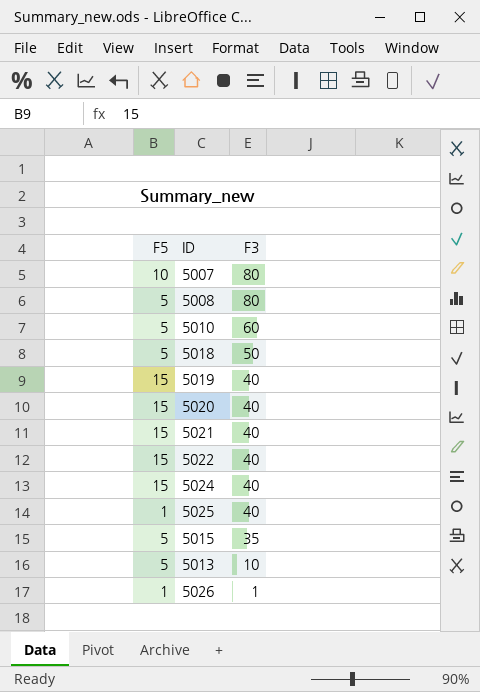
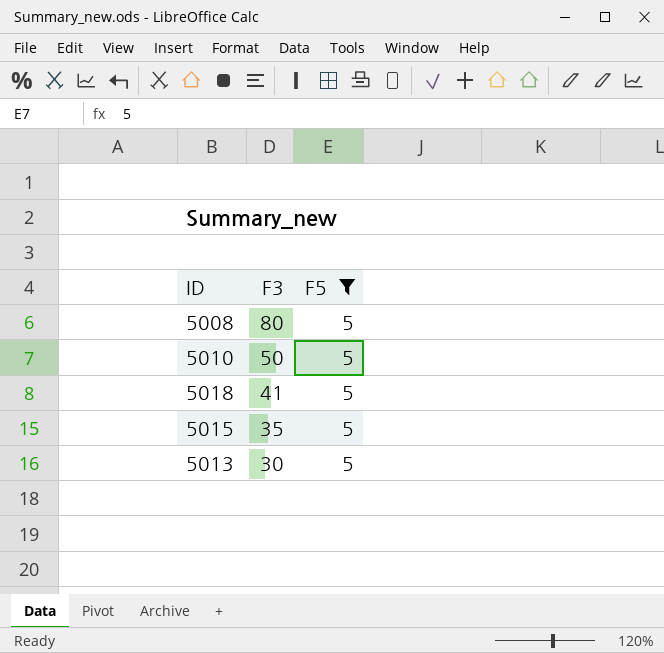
filter: none -> F5 = 5
column F5 | position: 1 -> 3
5010 | F3: 60 -> 50
5018 | F3: 50 -> 41
5013 | F3: 10 -> 30

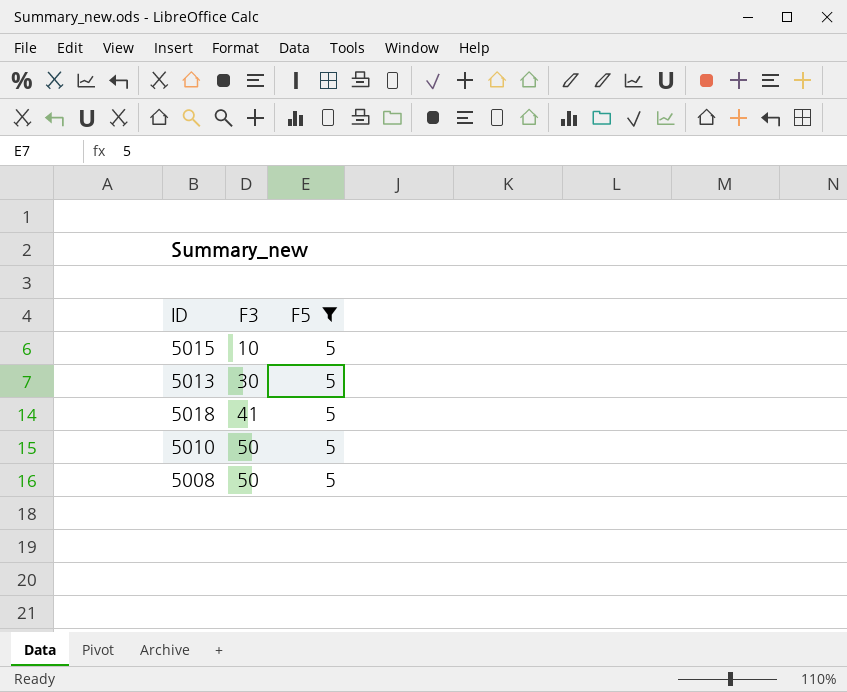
row order: F3 descending -> F3 ascending
5015 | F3: 35 -> 10
5008 | F3: 80 -> 50

